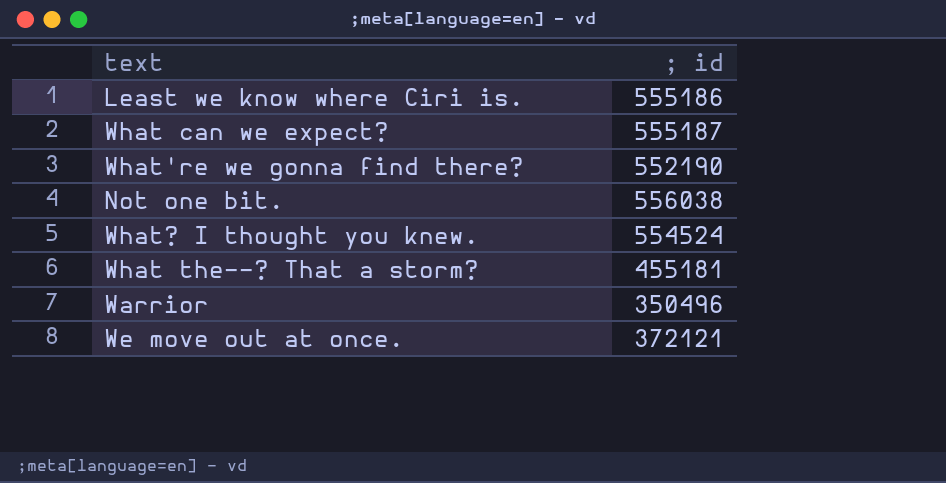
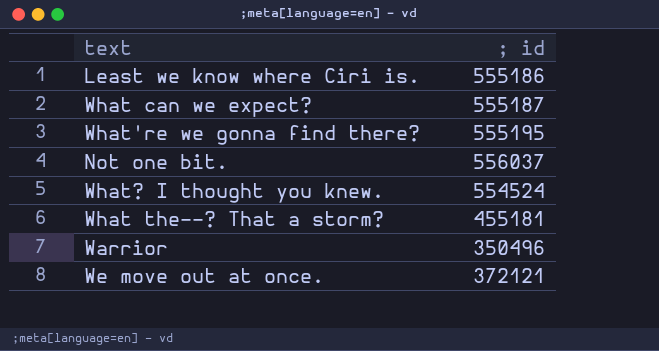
What're we gonna find there? | ; id: 552190 -> 555195
Not one bit. | ; id: 556038 -> 556037

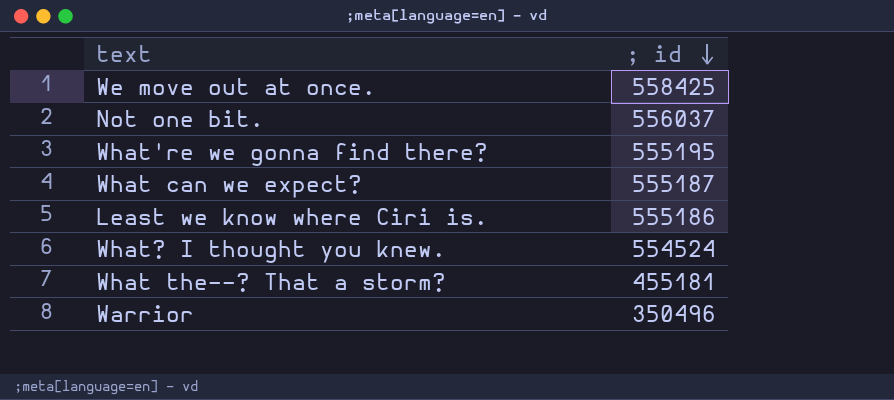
row order: none -> ; id descending
We move out at once. | ; id: 372121 -> 558425

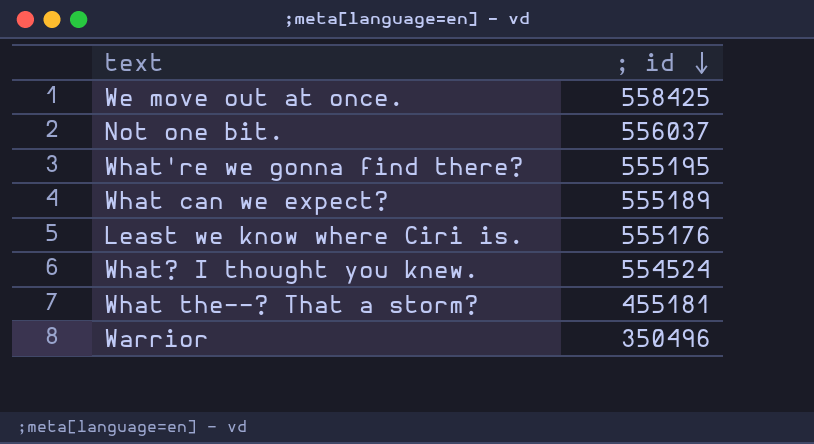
What can we expect? | ; id: 555187 -> 555189
Least we know where Ciri is. | ; id: 555186 -> 555176

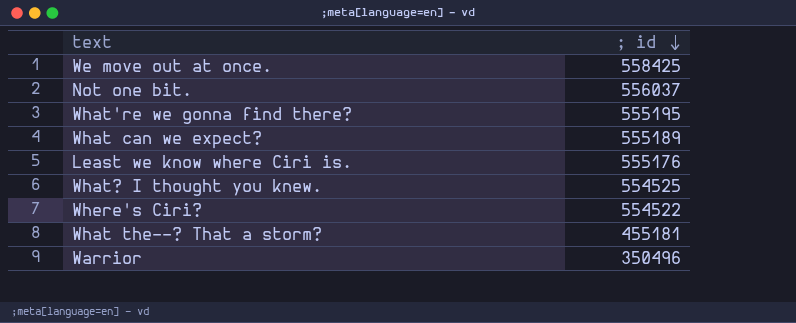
What? I thought you knew. | ; id: 554524 -> 554525
row Where's Ciri?: none -> 554522

